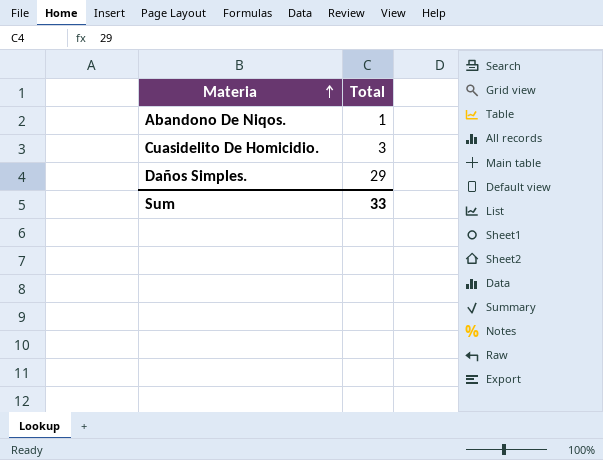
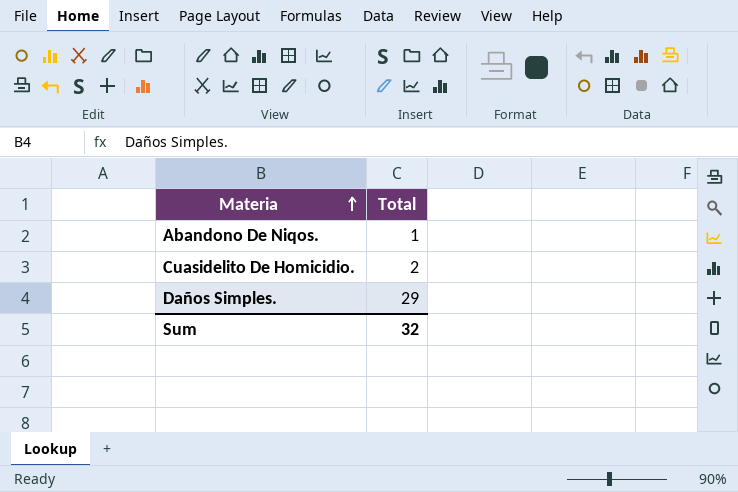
Cuasidelito De Homicidio. | Total: 3 -> 2
Sum | Total: 33 -> 32

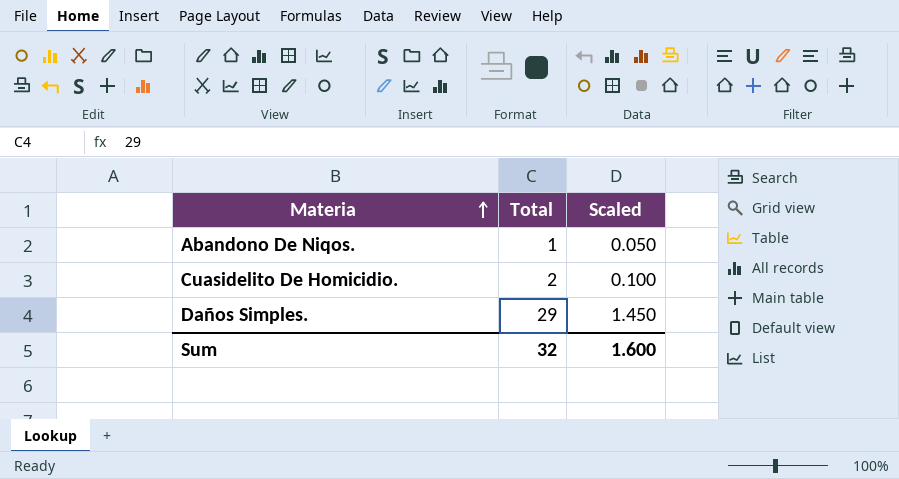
column Scaled | formula: none -> [Total] * 0.05

